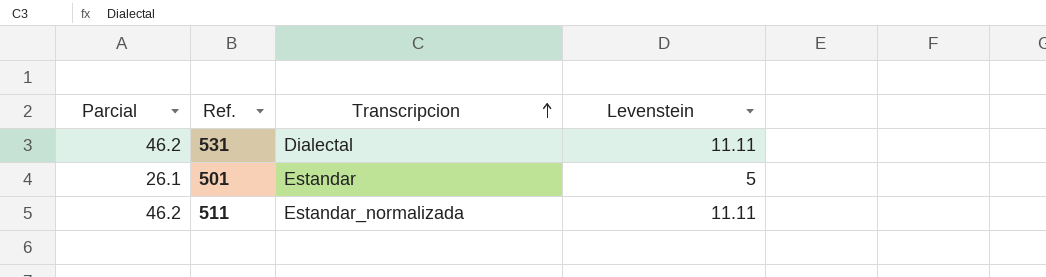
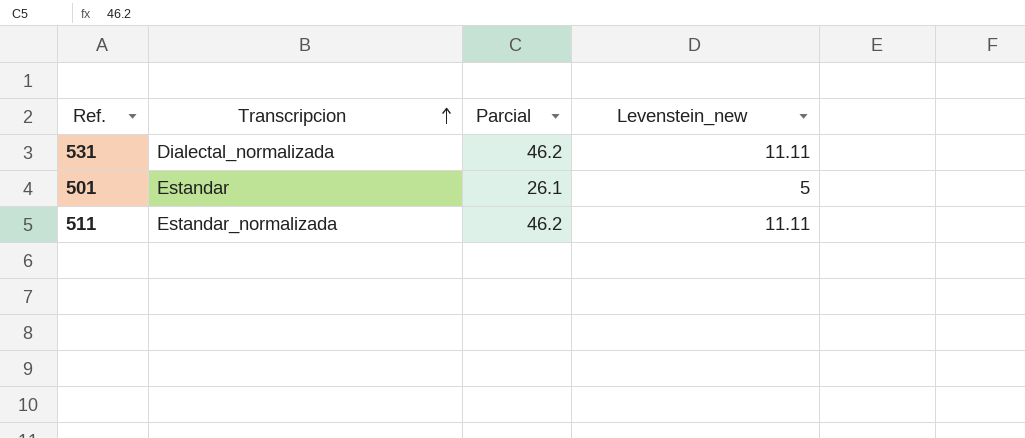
column Parcial | position: 1 -> 3
column name: Levenstein -> Levenstein_new
531 | Transcripcion: Dialectal -> Dialectal_normalizada

